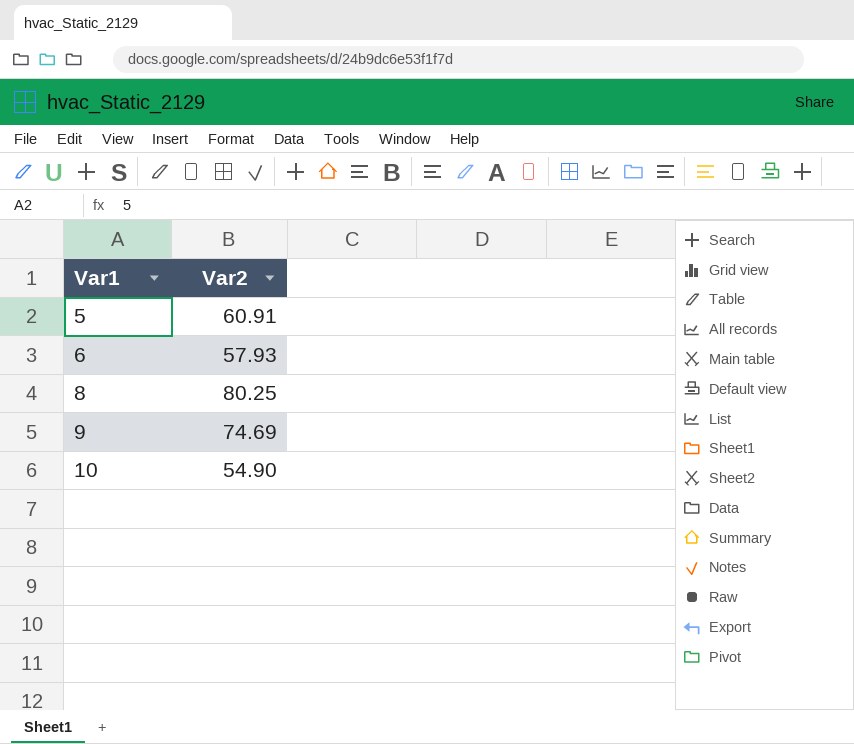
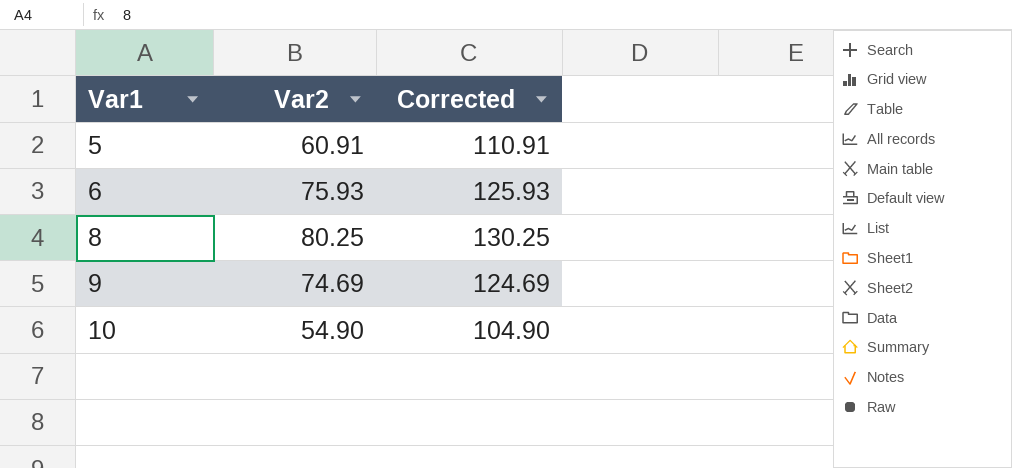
column Corrected | formula: none -> [Var2] + 50
6 | Var2: 57.93 -> 75.93

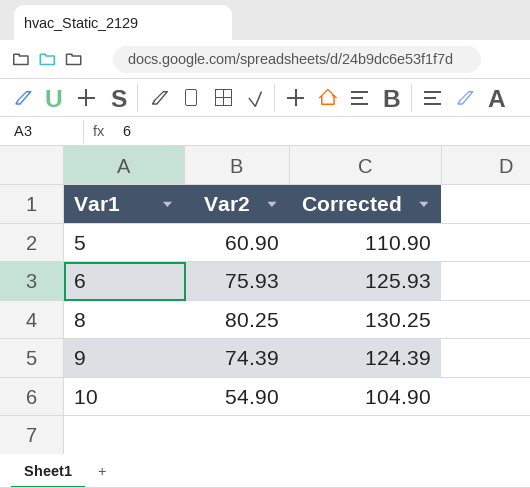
5 | Var2: 60.91 -> 60.90
5 | Corrected: 110.91 -> 110.90
9 | Var2: 74.69 -> 74.39
9 | Corrected: 124.69 -> 124.39

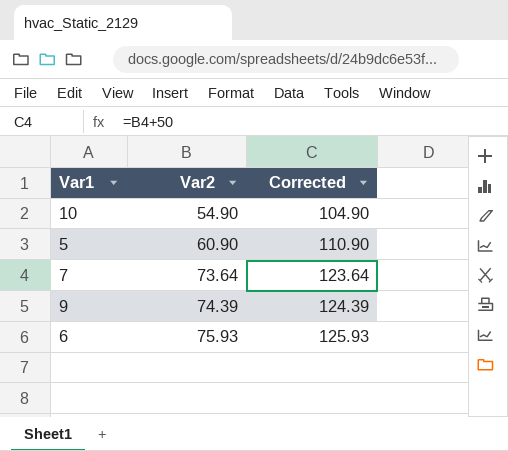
row order: Var1 ascending -> Var2 ascending
row 8: 80.25 | 130.25 -> none
row 7: none -> 73.64 | 123.64

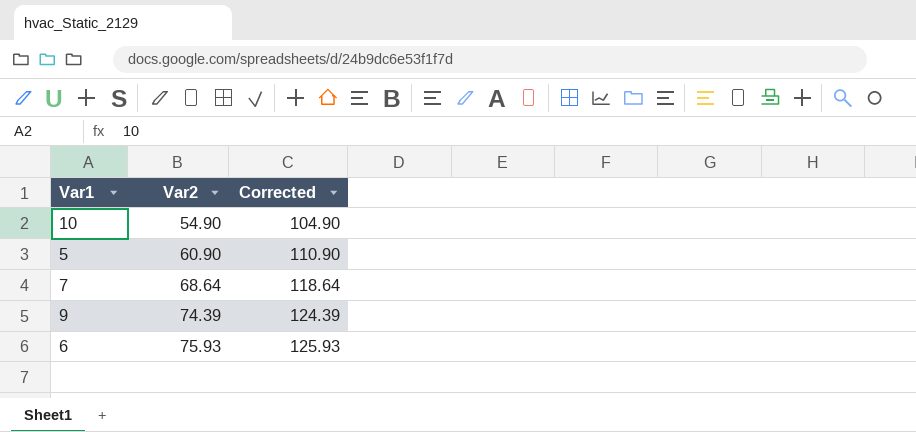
7 | Var2: 73.64 -> 68.64
7 | Corrected: 123.64 -> 118.64

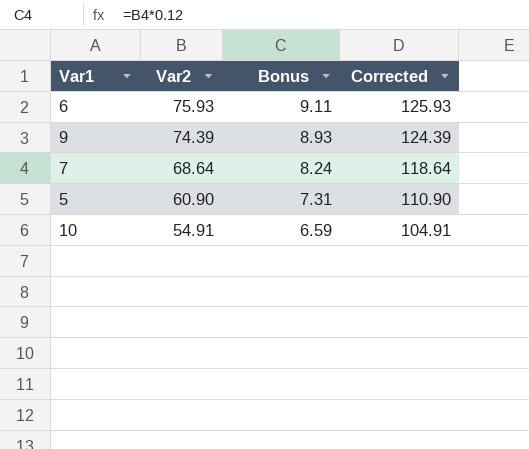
row order: Var2 ascending -> Var2 descending
column Bonus | formula: none -> [Var2] * 0.12
10 | Var2: 54.90 -> 54.91
10 | Corrected: 104.90 -> 104.91

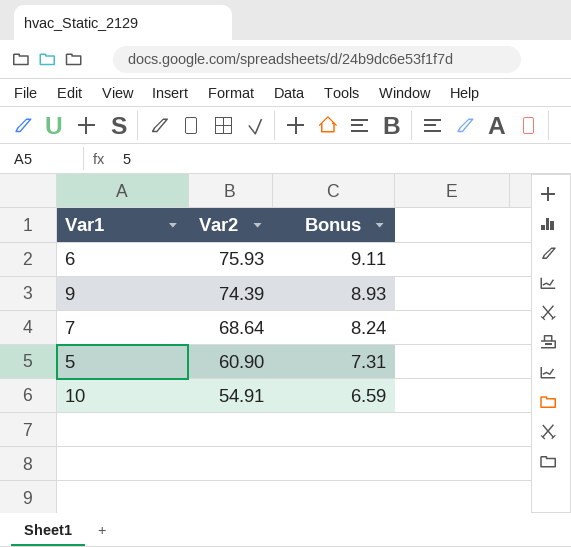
column Corrected | formula: [Var2] + 50 -> none

